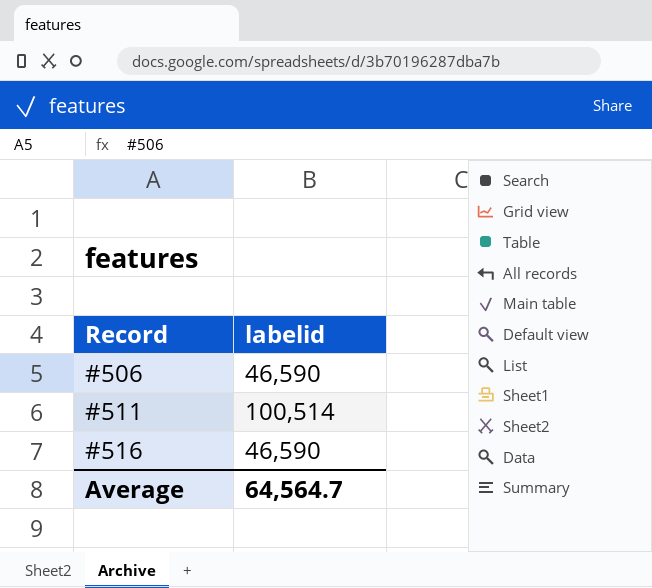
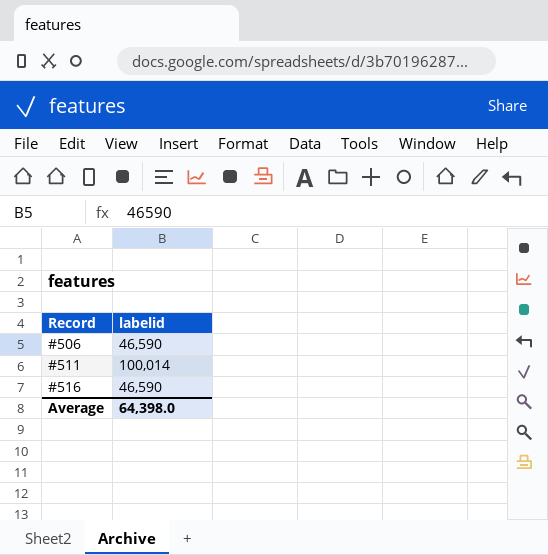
#511 | labelid: 100,514 -> 100,014
Average | labelid: 64,564.7 -> 64,398.0

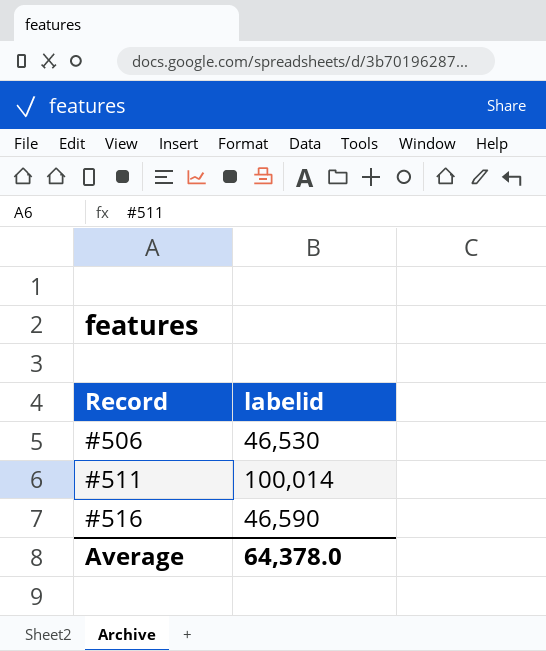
#506 | labelid: 46,590 -> 46,530
Average | labelid: 64,398.0 -> 64,378.0

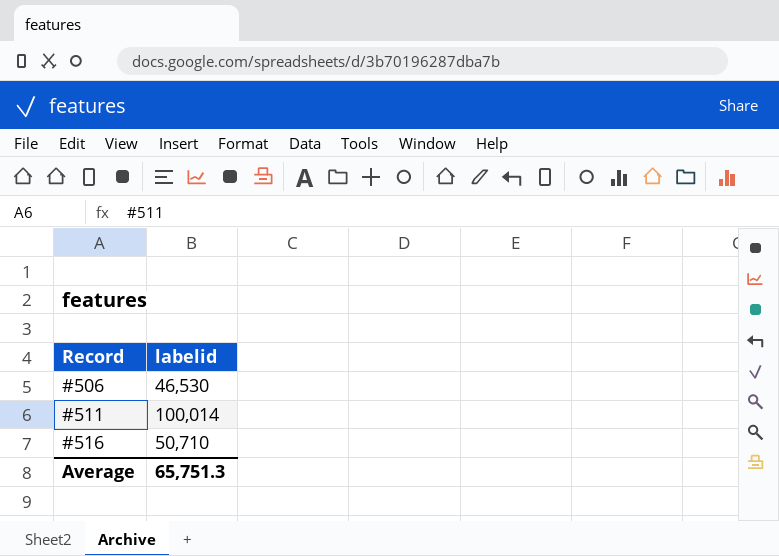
#516 | labelid: 46,590 -> 50,710
Average | labelid: 64,378.0 -> 65,751.3

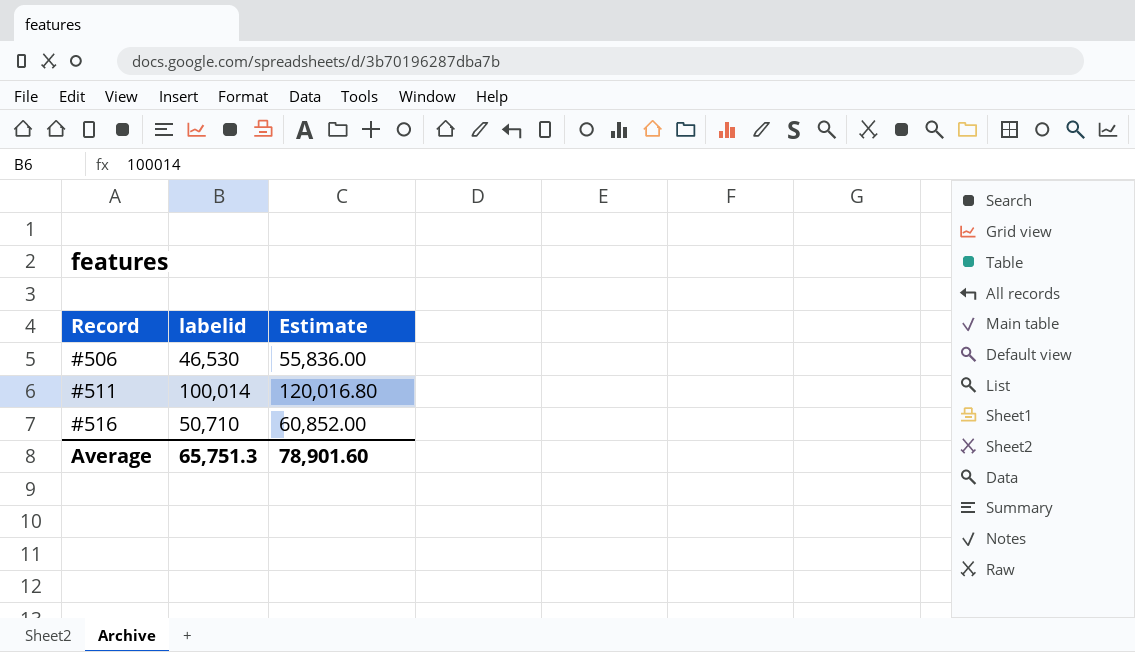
column Estimate | formula: none -> [labelid] * 1.2

